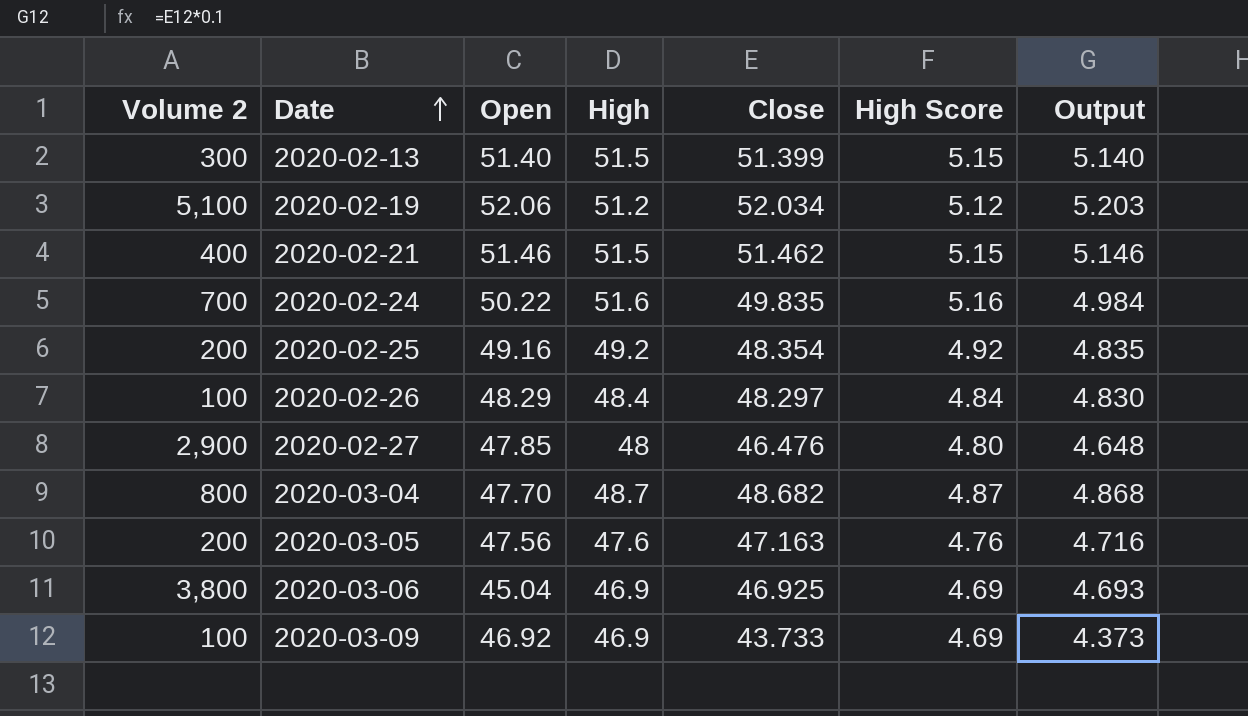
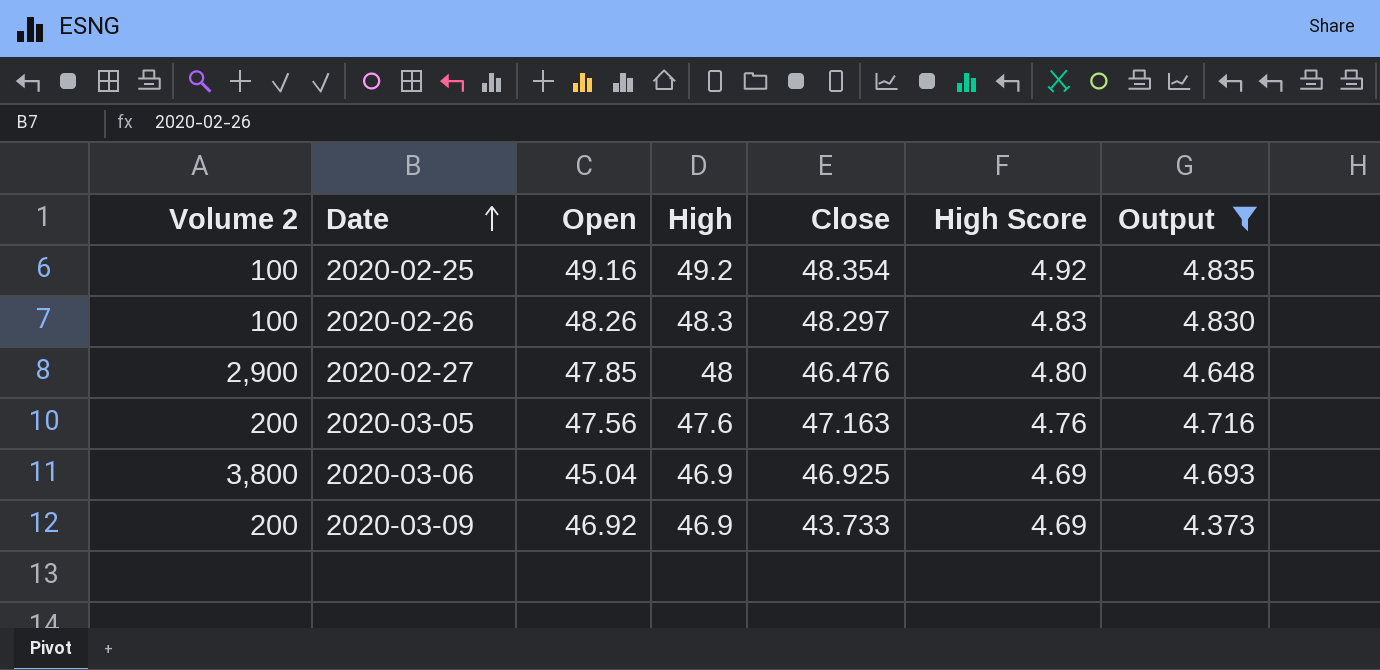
filter: none -> Output <= 4.835
2020-02-25 | Volume 2: 200 -> 100
2020-02-26 | Open: 48.29 -> 48.26
2020-02-26 | High: 48.4 -> 48.3
2020-02-26 | High Score: 4.84 -> 4.83
2020-03-09 | Volume 2: 100 -> 200

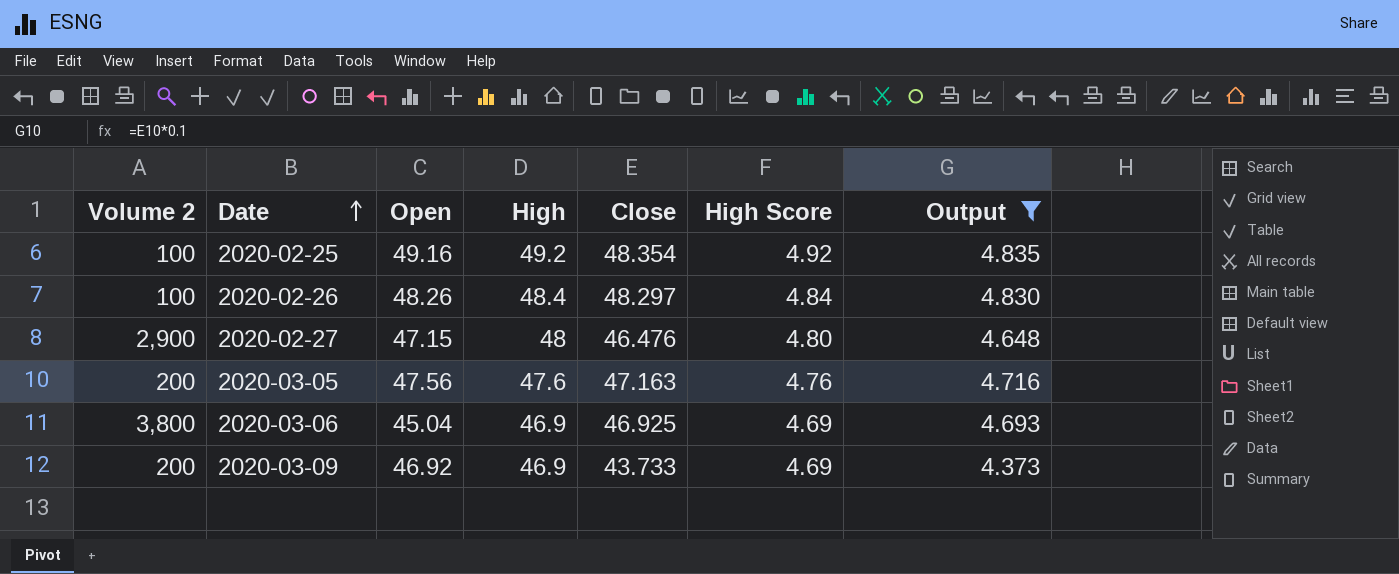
2020-02-26 | High: 48.3 -> 48.4
2020-02-26 | High Score: 4.83 -> 4.84
2020-02-27 | Open: 47.85 -> 47.15

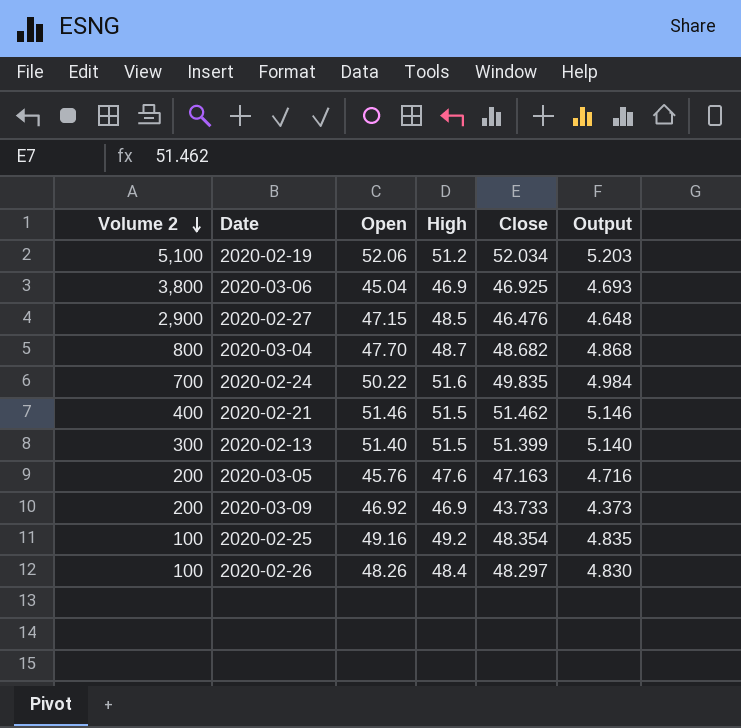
filter: Output <= 4.835 -> none
row order: Date ascending -> Volume 2 descending
column High Score | formula: [High] * 0.1 -> none
2020-02-27 | High: 48 -> 48.5
2020-03-05 | Open: 47.56 -> 45.76

